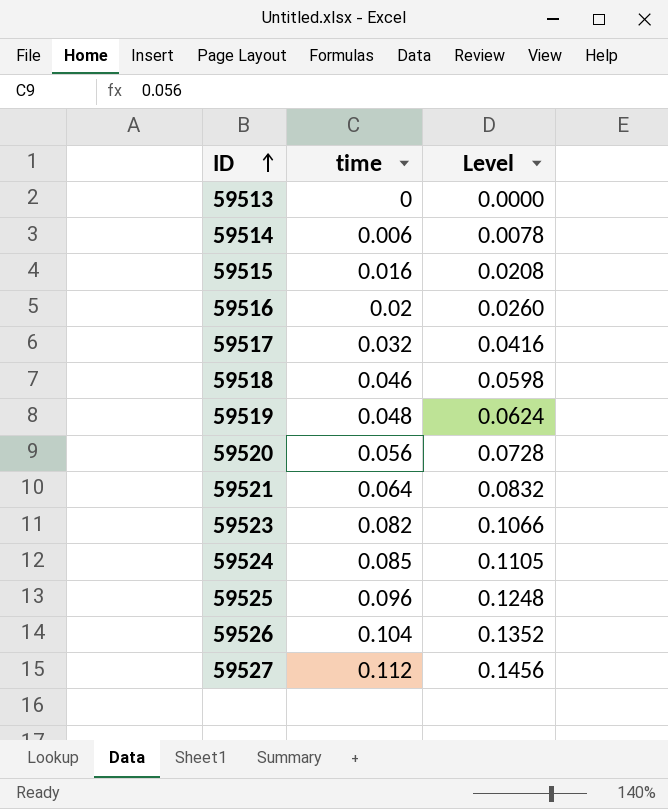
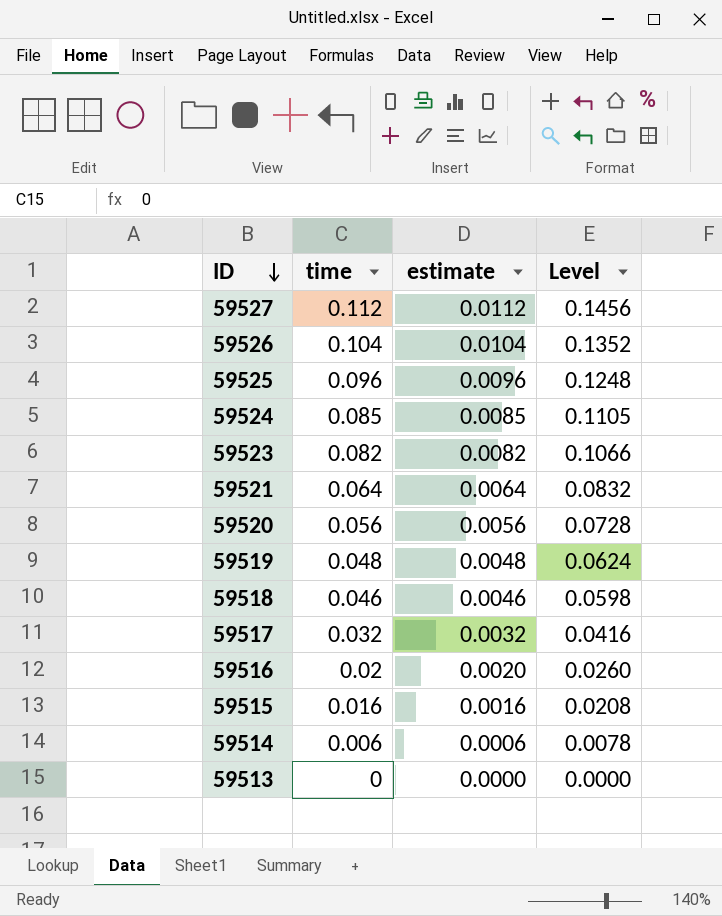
row order: ID ascending -> ID descending
column estimate | formula: none -> [time] * 0.1

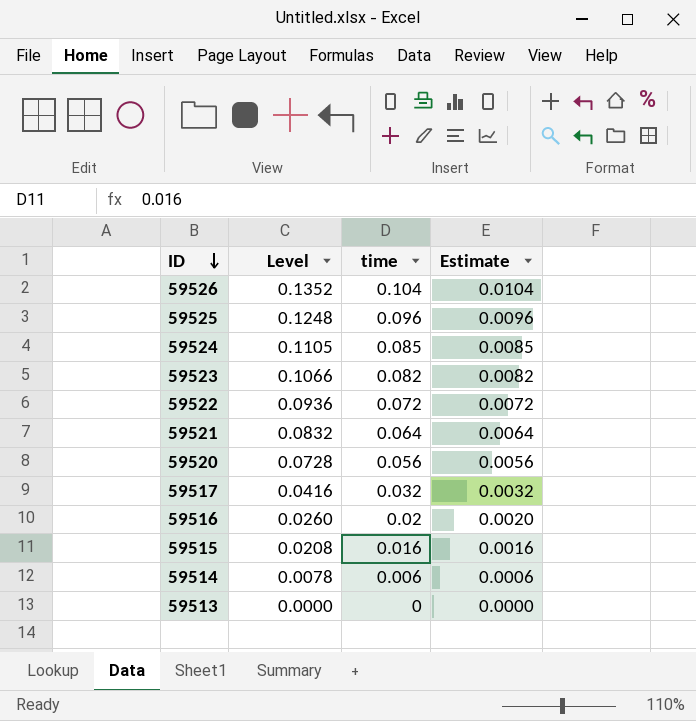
column Level | position: 4 -> 2
column name: estimate -> Estimate
row 59527: 0.112 | 0.0112 | 0.1456 -> none
row 59519: 0.048 | 0.0048 | 0.0624 -> none
row 59518: 0.046 | 0.0046 | 0.0598 -> none
row 59522: none -> 0.0936 | 0.072 | 0.0072

